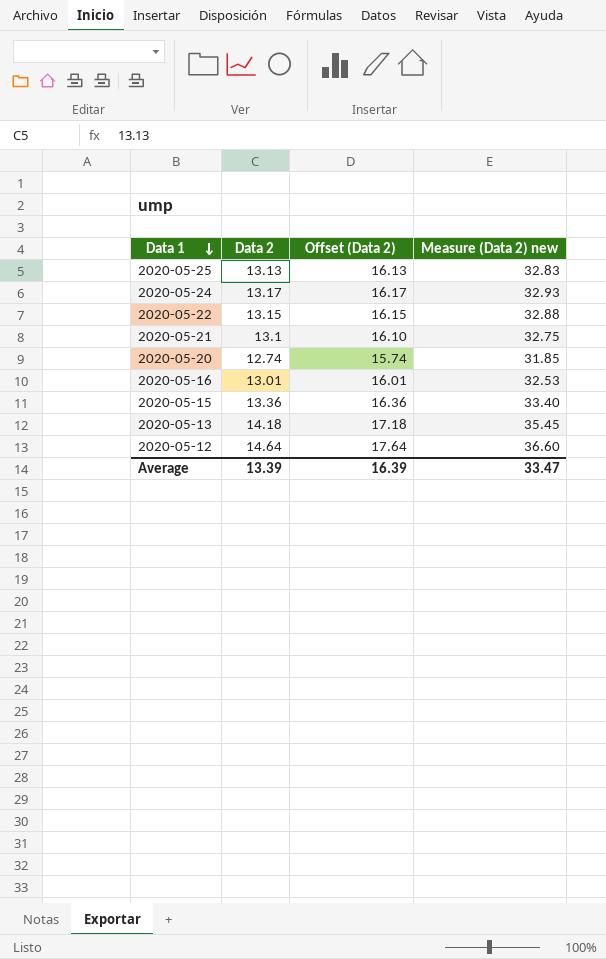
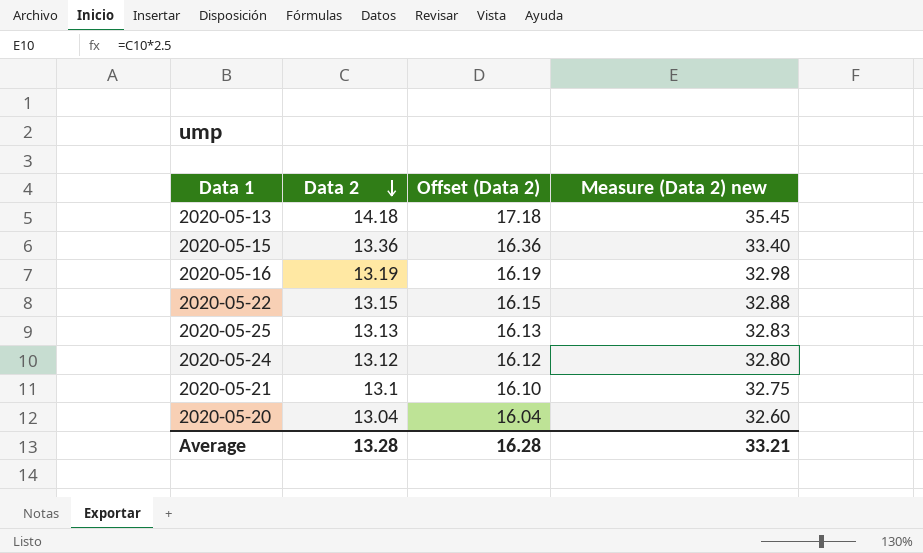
row order: Data 1 descending -> Data 2 descending
row 2020-05-12: 14.64 | 17.64 | 36.60 -> none
2020-05-16 | Data 2: 13.01 -> 13.19
2020-05-16 | Offset (Data 2): 16.01 -> 16.19
2020-05-16 | Measure (Data 2) new: 32.53 -> 32.98
2020-05-24 | Data 2: 13.17 -> 13.12
2020-05-24 | Offset (Data 2): 16.17 -> 16.12
2020-05-24 | Measure (Data 2) new: 32.93 -> 32.80
2020-05-20 | Data 2: 12.74 -> 13.04
2020-05-20 | Offset (Data 2): 15.74 -> 16.04
2020-05-20 | Measure (Data 2) new: 31.85 -> 32.60
Average | Data 2: 13.39 -> 13.28
Average | Offset (Data 2): 16.39 -> 16.28
Average | Measure (Data 2) new: 33.47 -> 33.21

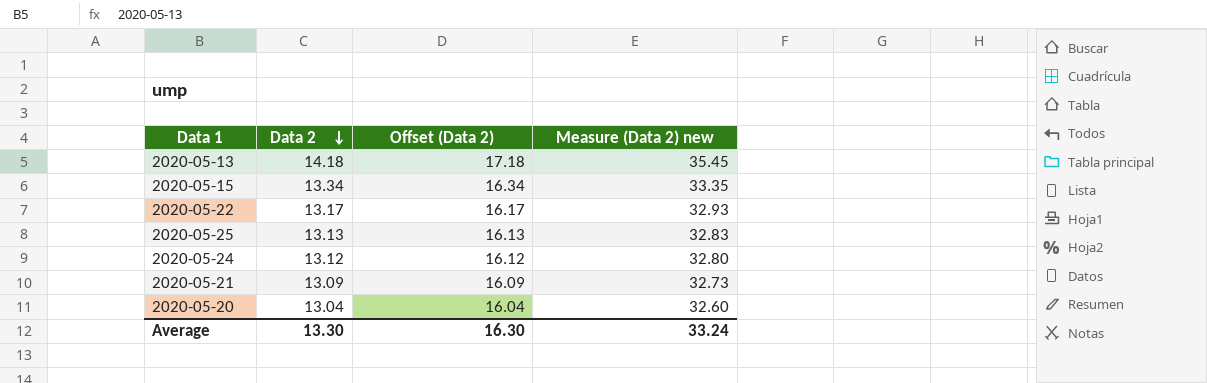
row 2020-05-16: 13.19 | 16.19 | 32.98 -> none
2020-05-15 | Data 2: 13.36 -> 13.34
2020-05-15 | Offset (Data 2): 16.36 -> 16.34
2020-05-15 | Measure (Data 2) new: 33.40 -> 33.35
2020-05-22 | Data 2: 13.15 -> 13.17
2020-05-22 | Offset (Data 2): 16.15 -> 16.17
2020-05-22 | Measure (Data 2) new: 32.88 -> 32.93
2020-05-21 | Data 2: 13.1 -> 13.09
2020-05-21 | Offset (Data 2): 16.10 -> 16.09
2020-05-21 | Measure (Data 2) new: 32.75 -> 32.73
Average | Data 2: 13.28 -> 13.30
Average | Offset (Data 2): 16.28 -> 16.30
Average | Measure (Data 2) new: 33.21 -> 33.24

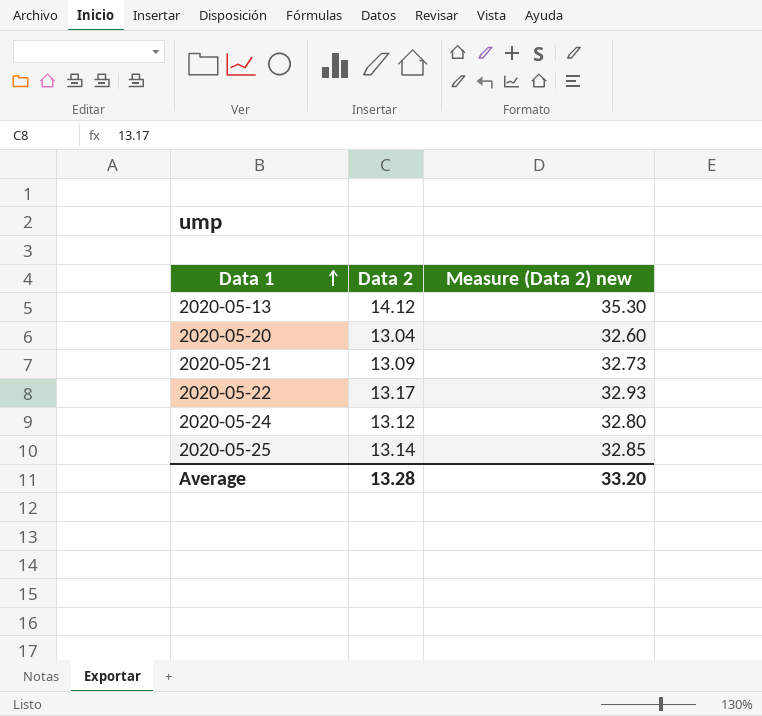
row order: Data 2 descending -> Data 1 ascending
column Offset (Data 2) | formula: [Data 2] + 3 -> none
row 2020-05-15: 13.34 | 16.34 | 33.35 -> none
2020-05-13 | Data 2: 14.18 -> 14.12
2020-05-13 | Measure (Data 2) new: 35.45 -> 35.30
2020-05-25 | Data 2: 13.13 -> 13.14
2020-05-25 | Measure (Data 2) new: 32.83 -> 32.85
Average | Data 2: 13.30 -> 13.28
Average | Measure (Data 2) new: 33.24 -> 33.20

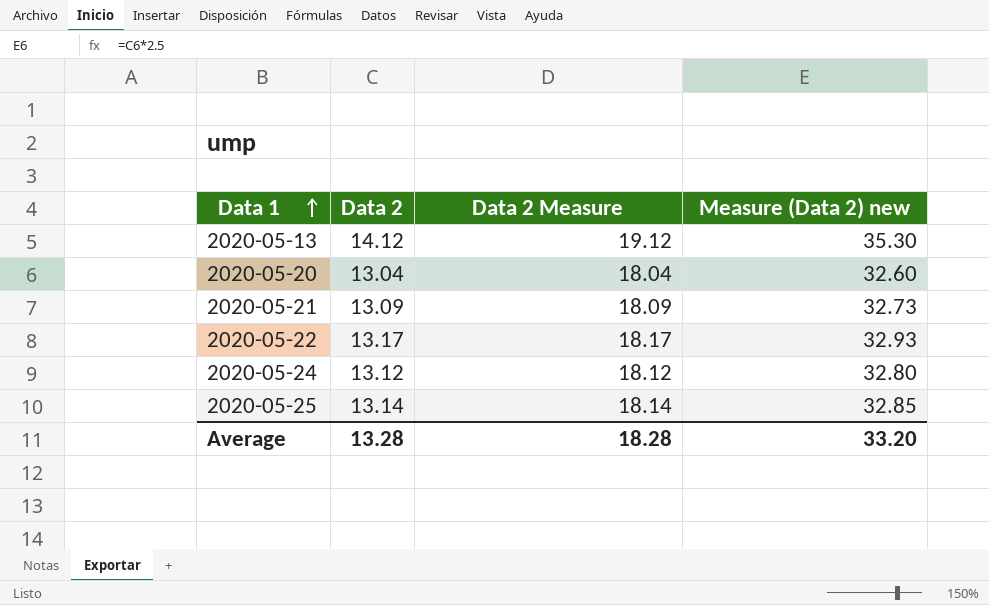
column Data 2 Measure | formula: none -> [Data 2] + 5

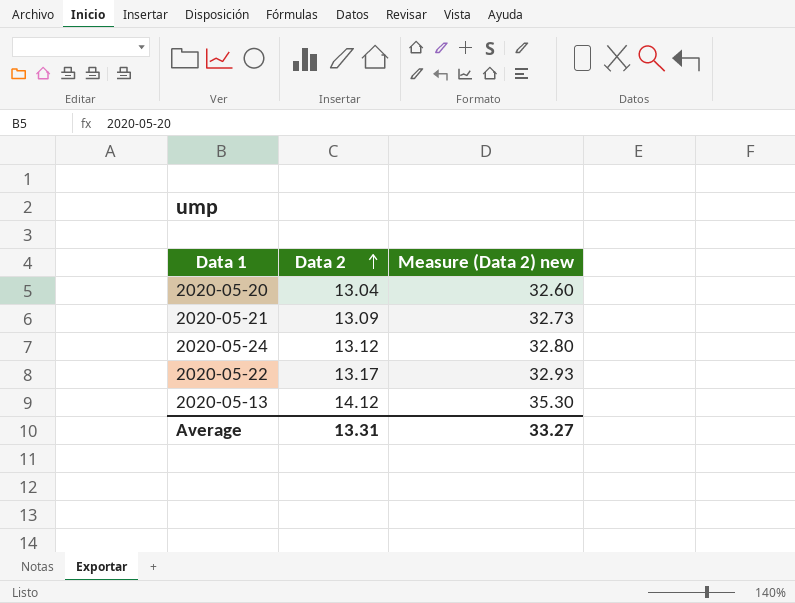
row order: Data 1 ascending -> Data 2 ascending
column Data 2 Measure | formula: [Data 2] + 5 -> none
row 2020-05-25: 13.14 | 18.14 | 32.85 -> none
Average | Data 2: 13.28 -> 13.31
Average | Measure (Data 2) new: 33.20 -> 33.27

